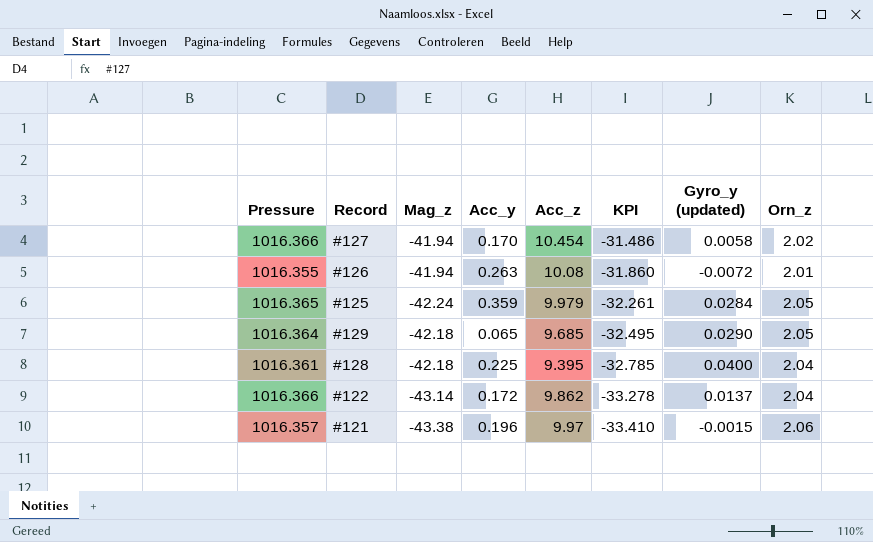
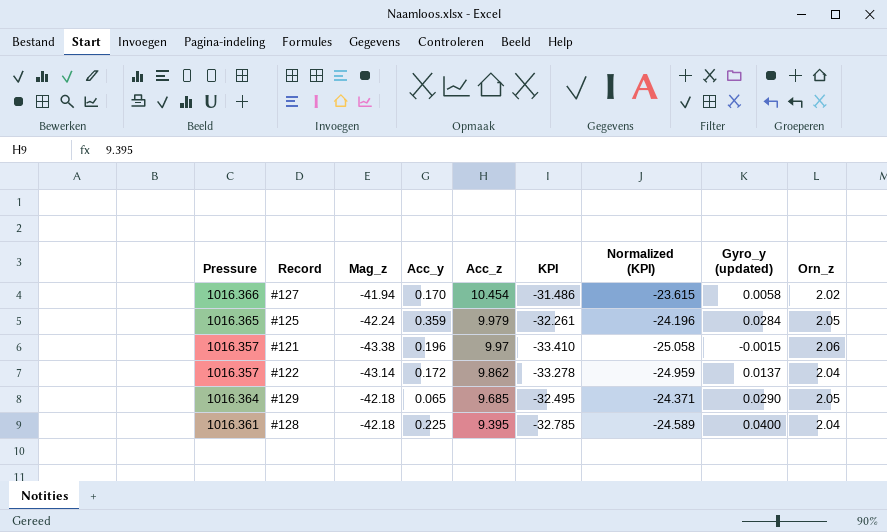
row order: KPI descending -> Acc_z descending
column Normalized (KPI) | formula: none -> [KPI] * 0.75
row #126: 1016.355 | -41.94 | 0.263 | 10.08 | -31.860 | -0.0072 | 2.01 -> none
#122 | Pressure: 1016.366 -> 1016.357

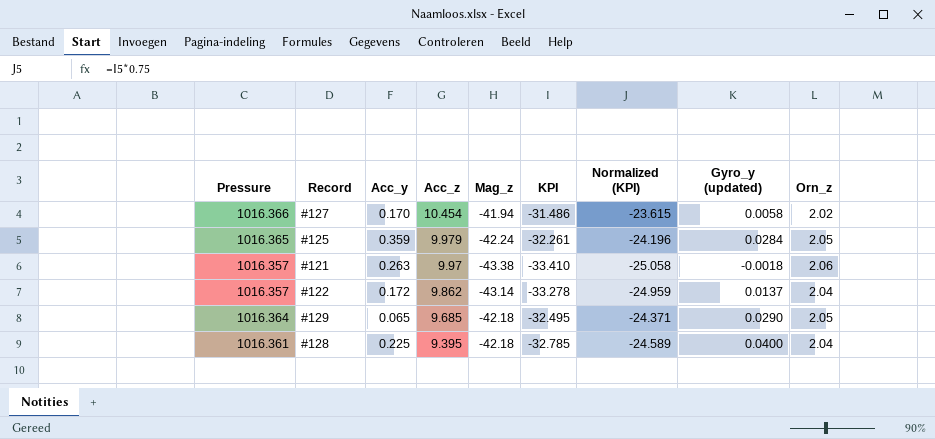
column Mag_z | position: 3 -> 5
#121 | Acc_y: 0.196 -> 0.263
#121 | Gyro_y (updated): -0.0015 -> -0.0018

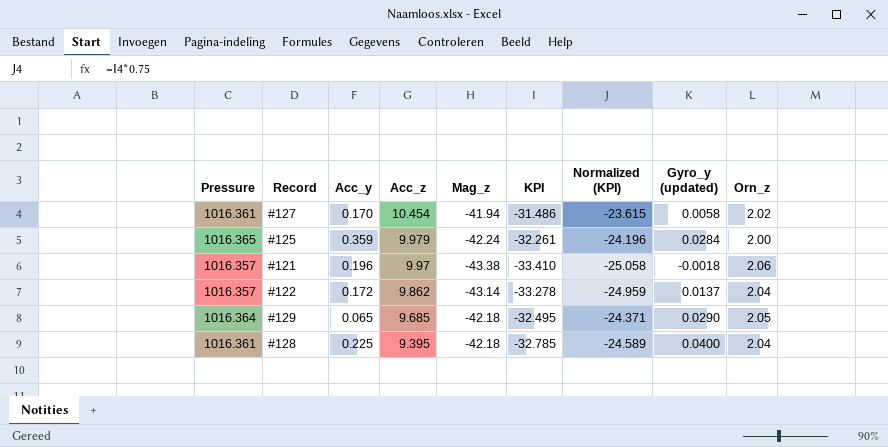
#127 | Pressure: 1016.366 -> 1016.361
#125 | Orn_z: 2.05 -> 2.00
#121 | Acc_y: 0.263 -> 0.196

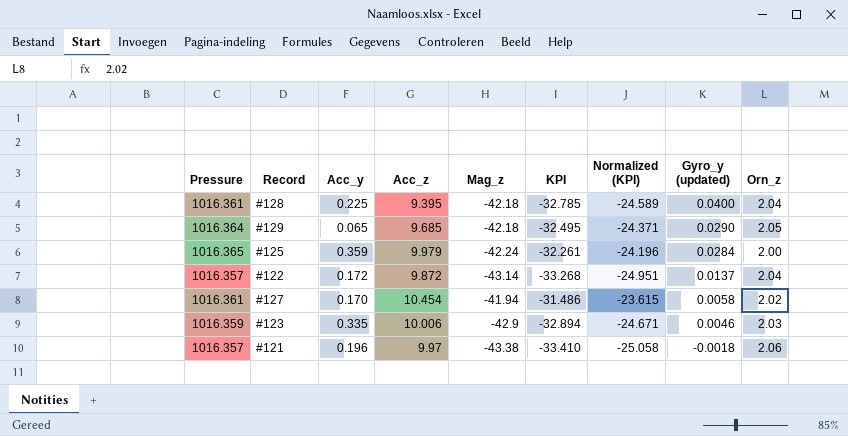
row order: Acc_z descending -> Gyro_y (updated) descending
#122 | Acc_z: 9.862 -> 9.872
#122 | KPI: -33.278 -> -33.268
#122 | Normalized (KPI): -24.959 -> -24.951
row #123: none -> 1016.359 | 0.335 | 10.006 | -42.9 | -32.894 | -24.671 | 0.0046 | 2.03

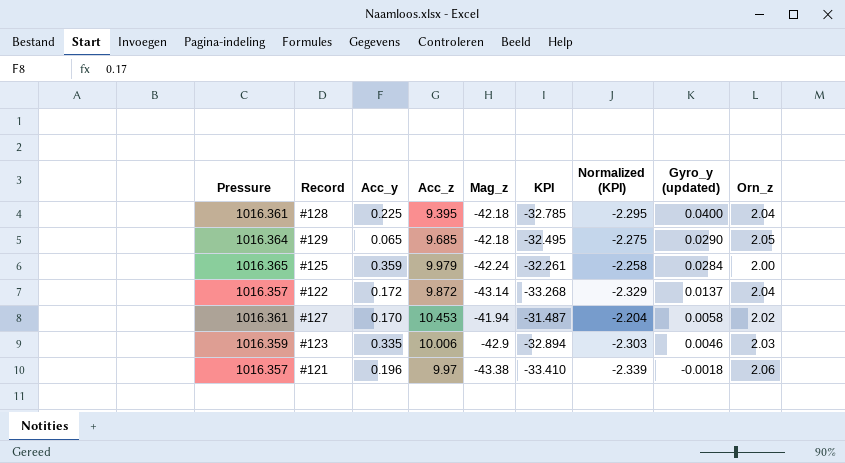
column Normalized (KPI) | formula: [KPI] * 0.75 -> [KPI] * 0.07
#127 | Acc_z: 10.454 -> 10.453
#127 | KPI: -31.486 -> -31.487

